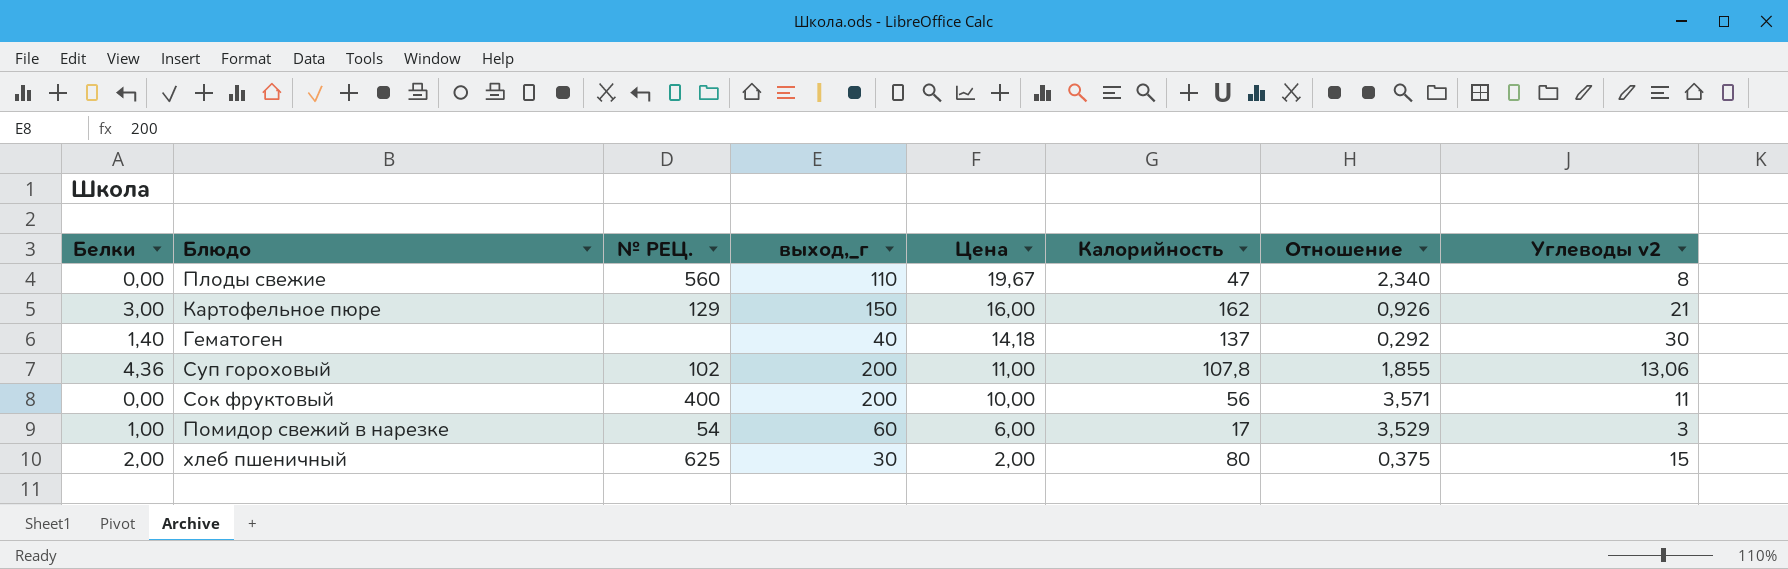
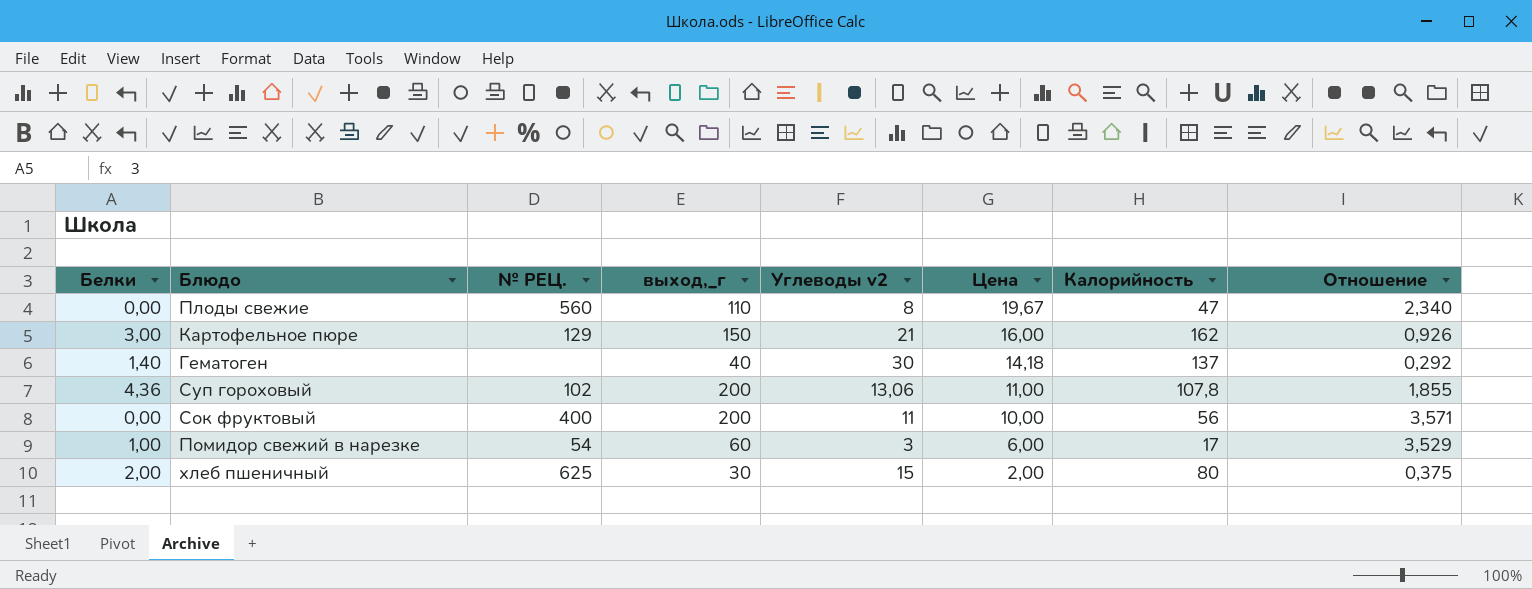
column Углеводы v2 | position: 8 -> 5

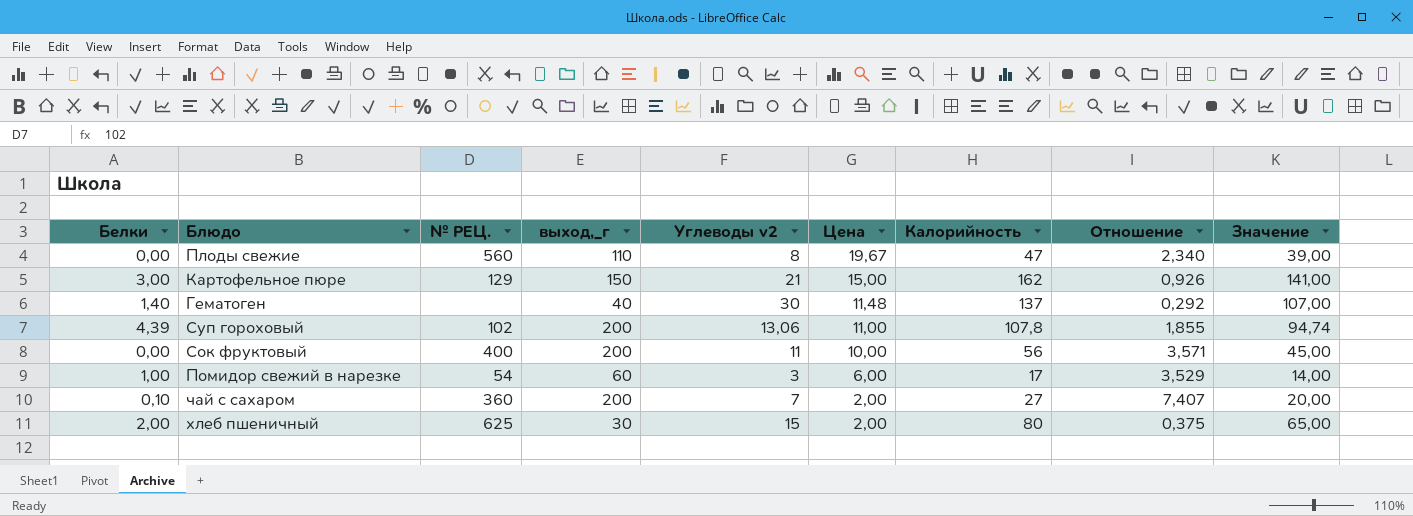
column Значение | formula: none -> [Калорийность] - [Углеводы v2]
Картофельное пюре | Цена: 16,00 -> 15,00
Гематоген | Цена: 14,18 -> 11,48
Суп гороховый | Белки: 4,36 -> 4,39
row чай с сахаром: none -> 0,10 | 360 | 200 | 7 | 2,00 | 27 | 7,407 | 20,00

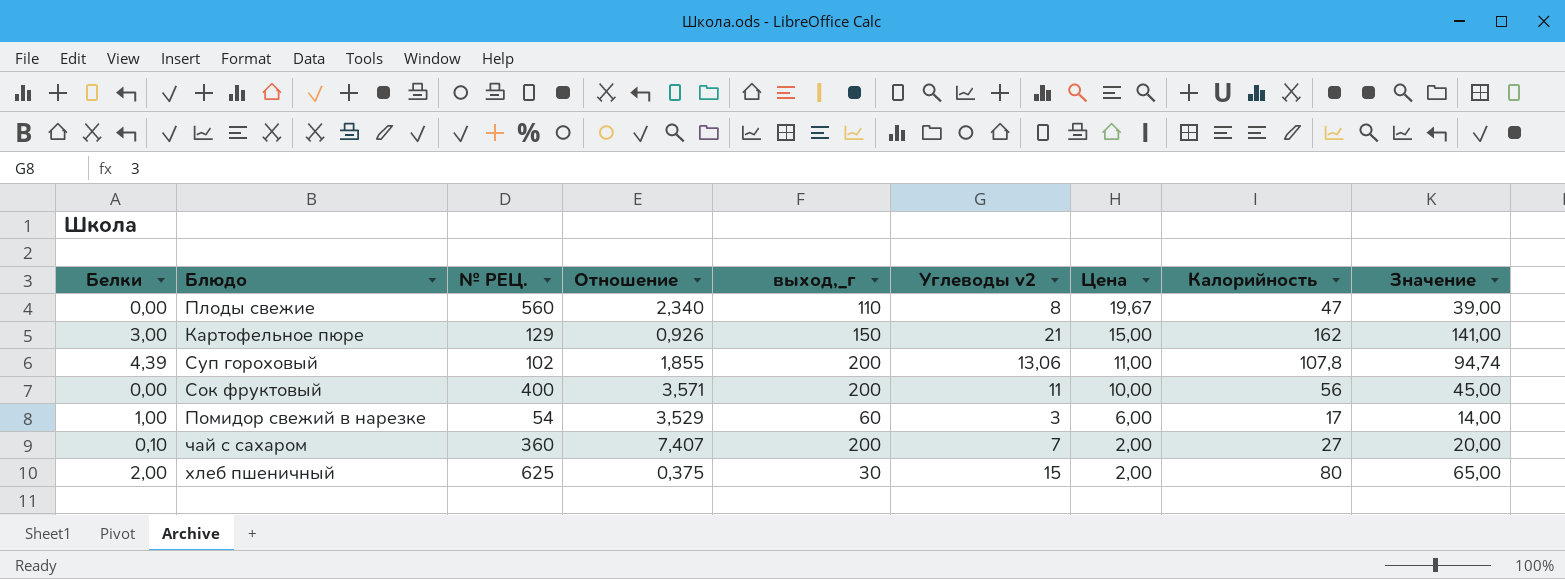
column Отношение | position: 8 -> 4
row Гематоген: 1,40 | none | 40 | 30 | 11,48 | 137 | 0,292 | 107,00 -> none

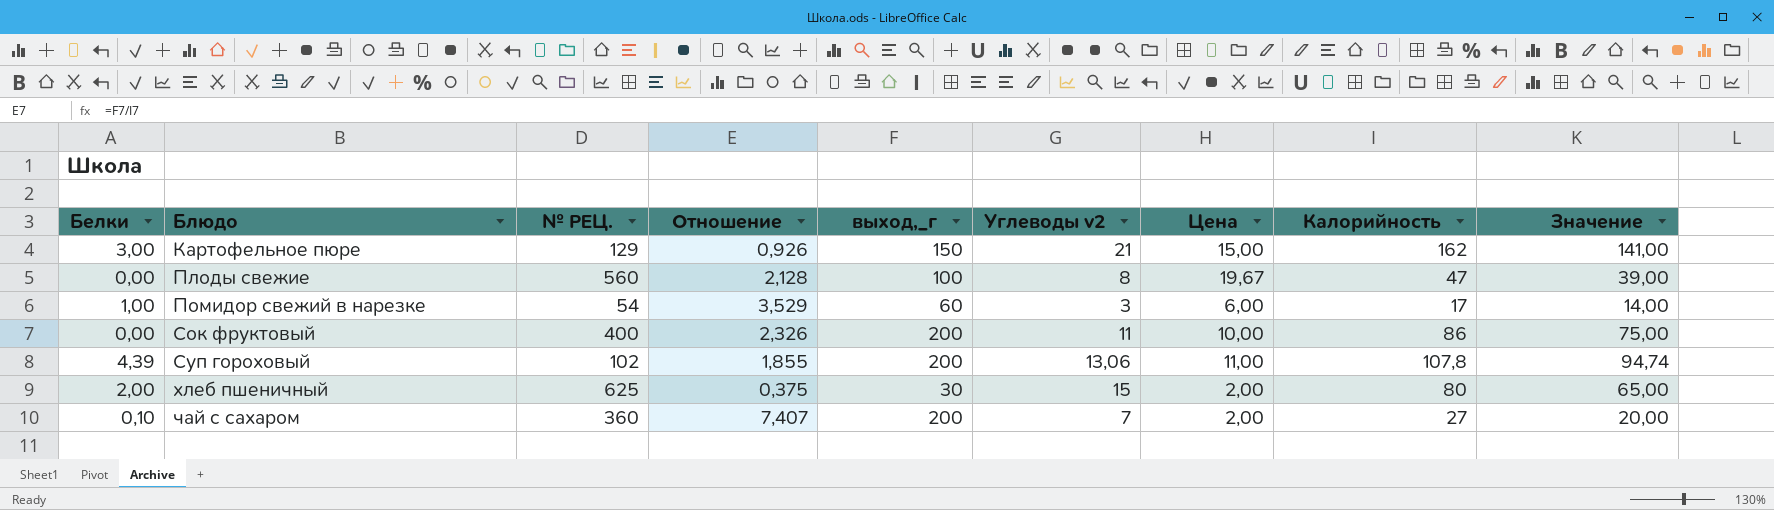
row order: Цена descending -> Блюдо ascending
Плоды свежие | Отношение: 2,340 -> 2,128
Плоды свежие | выход,_г: 110 -> 100
Сок фруктовый | Отношение: 3,571 -> 2,326
Сок фруктовый | Калорийность: 56 -> 86
Сок фруктовый | Значение: 45,00 -> 75,00

